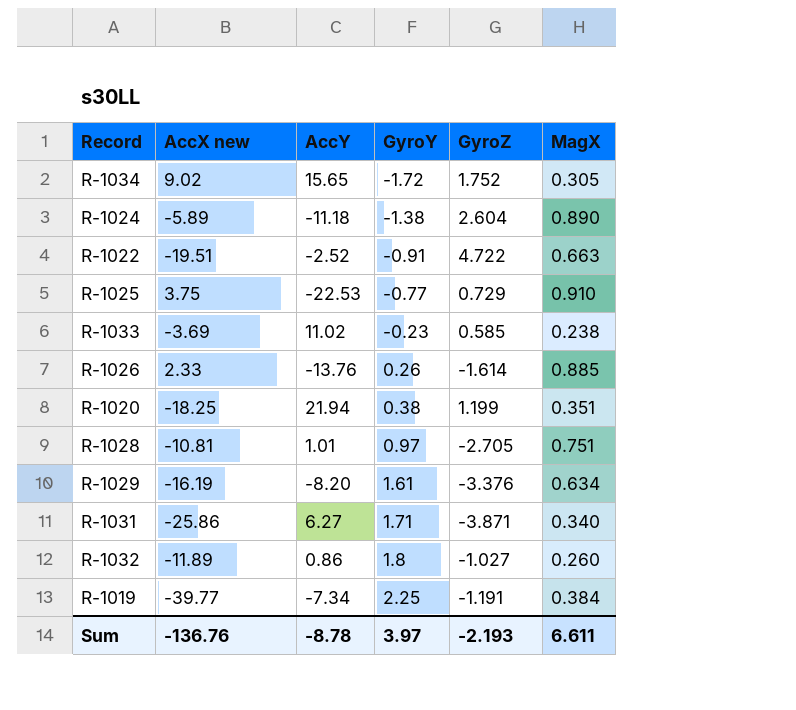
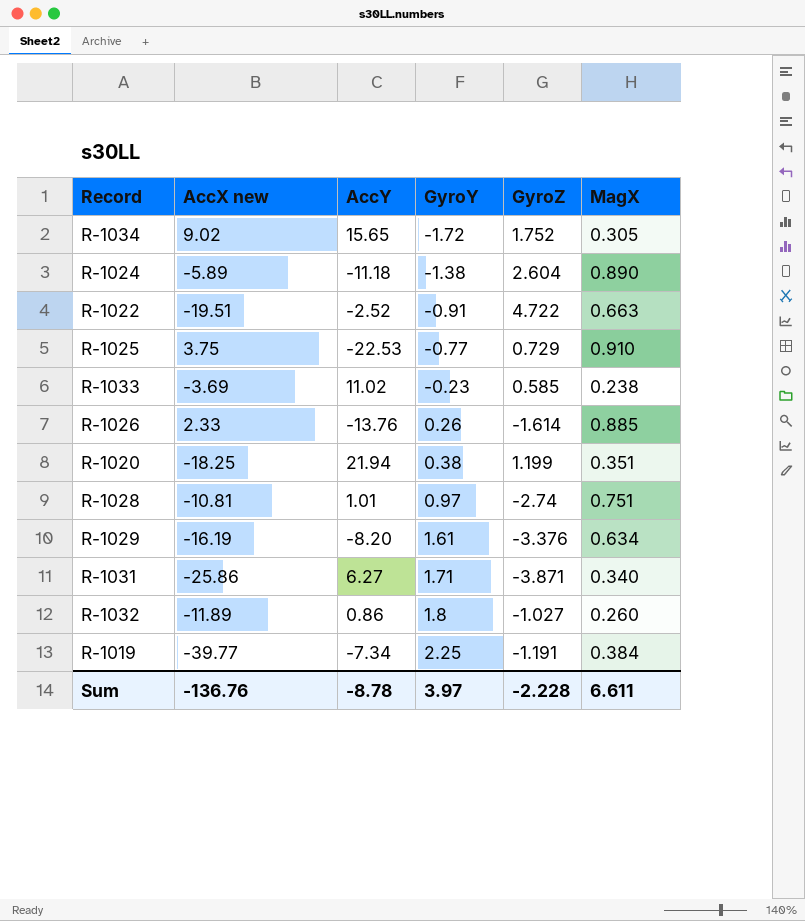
R-1028 | GyroZ: -2.705 -> -2.74
Sum | GyroZ: -2.193 -> -2.228

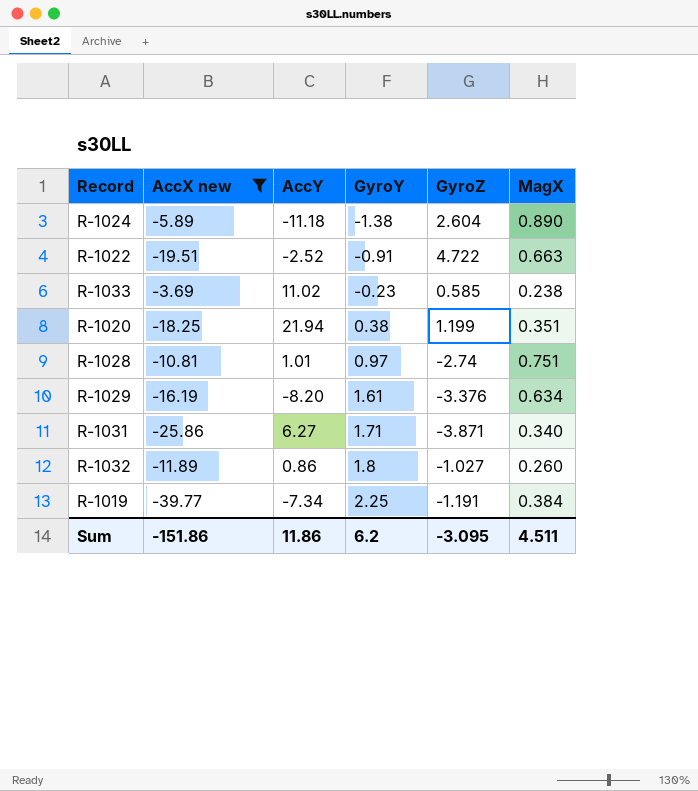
filter: none -> AccX new <= -3.69
Sum | AccX new: -136.76 -> -151.86
Sum | AccY: -8.78 -> 11.86
Sum | GyroY: 3.97 -> 6.2
Sum | GyroZ: -2.228 -> -3.095
Sum | MagX: 6.611 -> 4.511

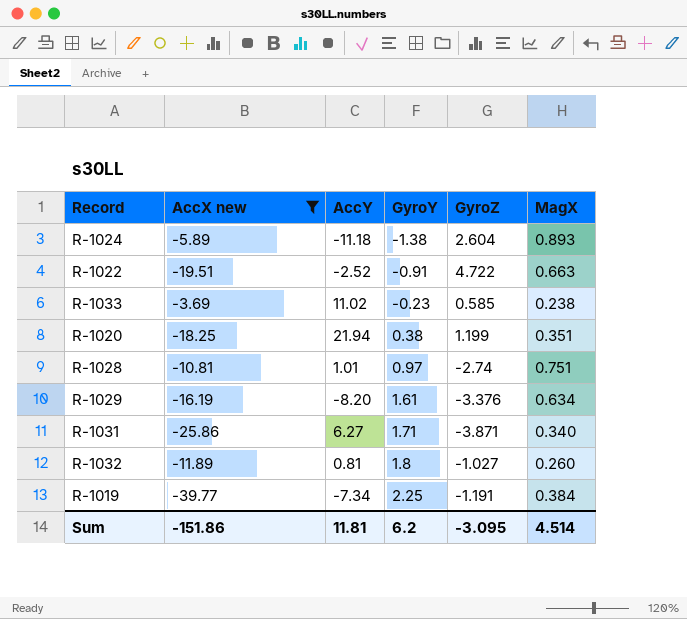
R-1024 | MagX: 0.890 -> 0.893
R-1032 | AccY: 0.86 -> 0.81
Sum | AccY: 11.86 -> 11.81
Sum | MagX: 4.511 -> 4.514

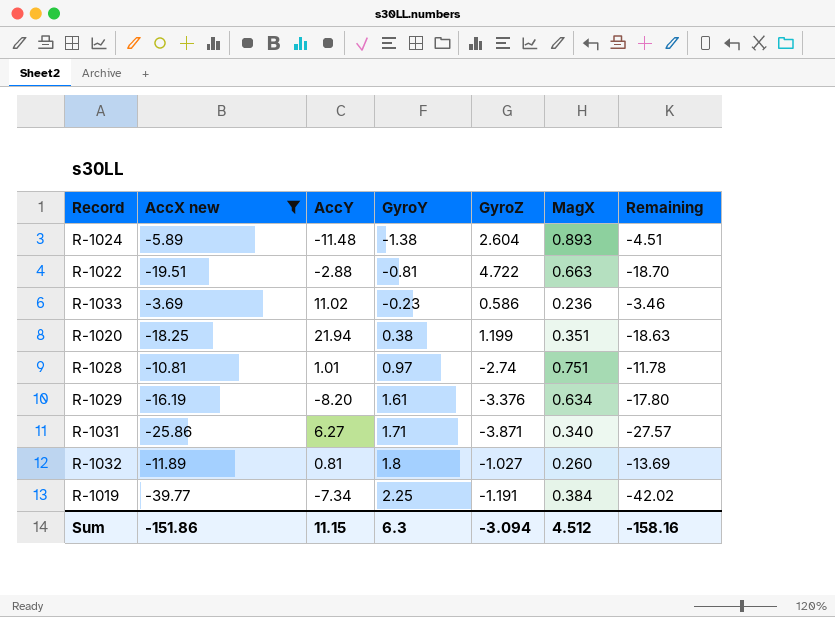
column Remaining | formula: none -> [AccX new] - [GyroY]
R-1024 | AccY: -11.18 -> -11.48
R-1022 | AccY: -2.52 -> -2.88
R-1022 | GyroY: -0.91 -> -0.81
R-1033 | GyroZ: 0.585 -> 0.586
R-1033 | MagX: 0.238 -> 0.236
Sum | AccY: 11.81 -> 11.15
Sum | GyroY: 6.2 -> 6.3
Sum | GyroZ: -3.095 -> -3.094
Sum | MagX: 4.514 -> 4.512

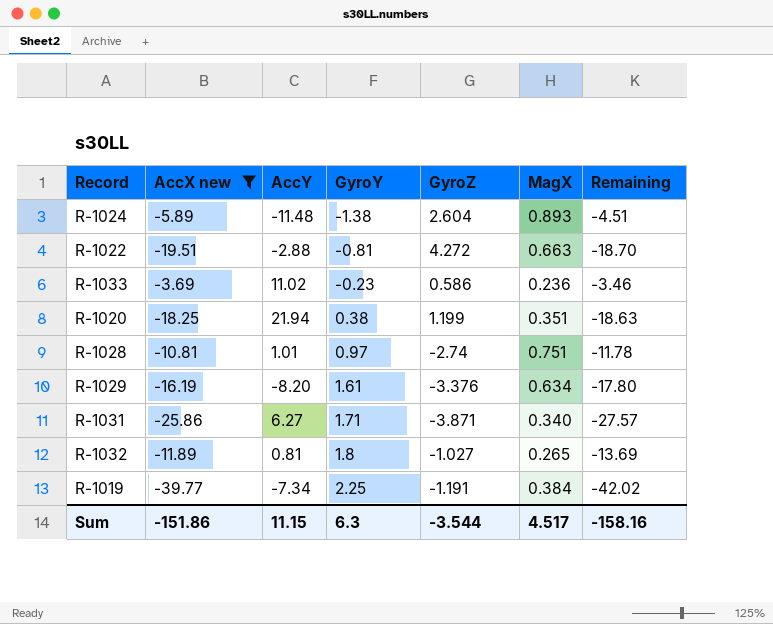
R-1022 | GyroZ: 4.722 -> 4.272
R-1032 | MagX: 0.260 -> 0.265
Sum | GyroZ: -3.094 -> -3.544
Sum | MagX: 4.512 -> 4.517

